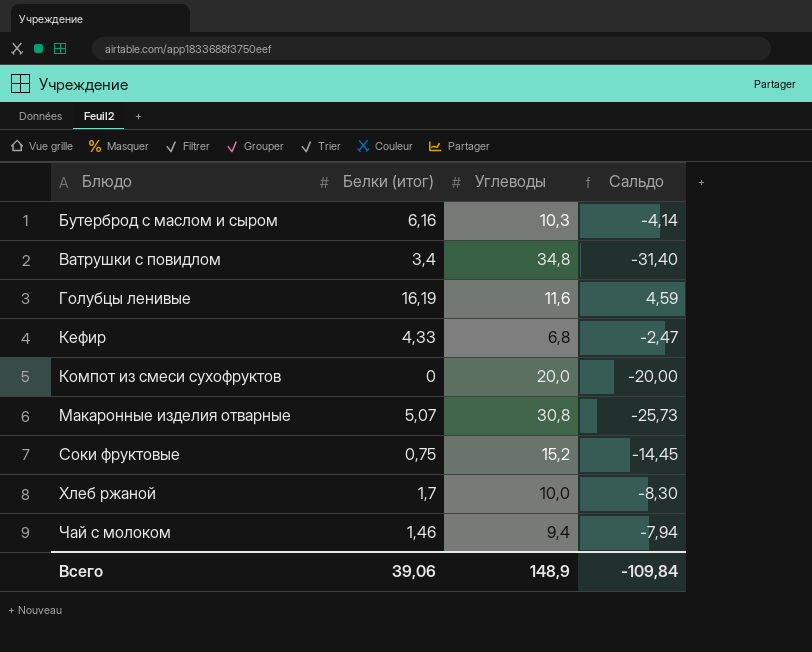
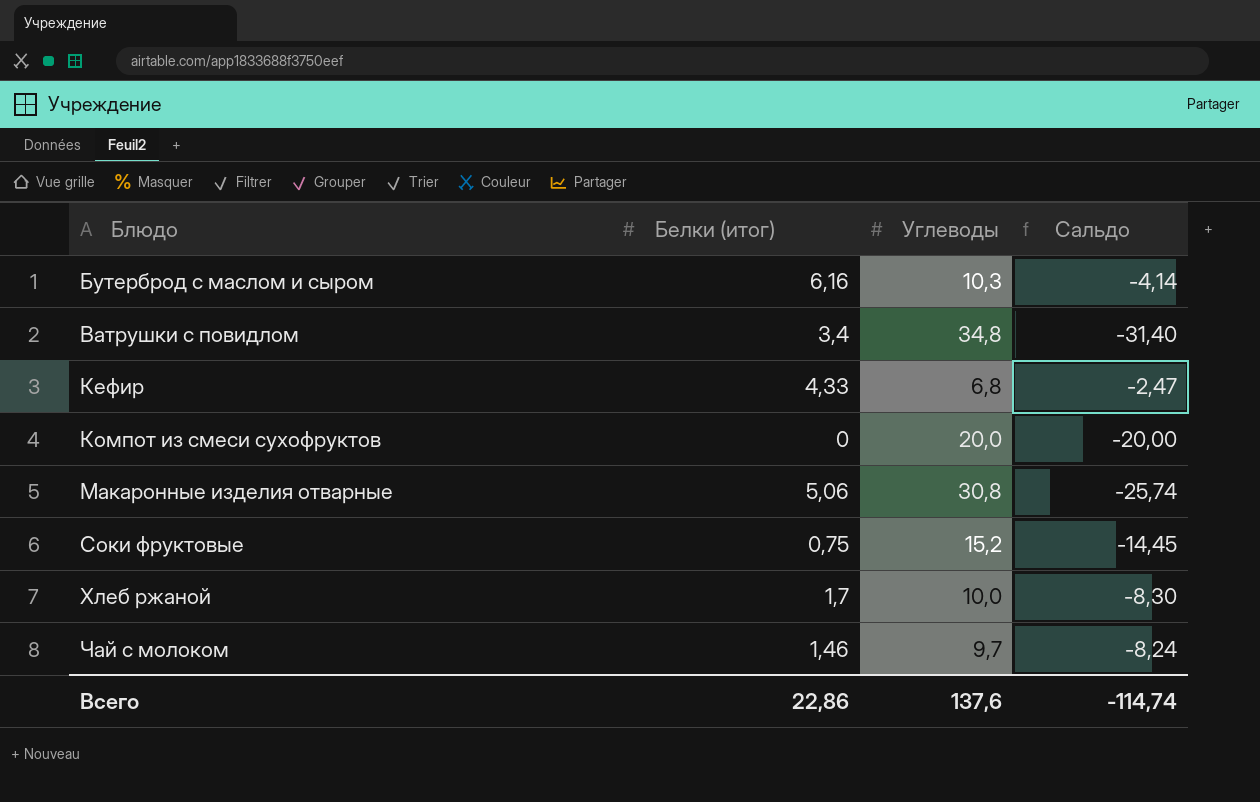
row Голубцы ленивые: 16,19 | 11,6 | 4,59 -> none
Макаронные изделия отварные | Белки (итог): 5,07 -> 5,06
Макаронные изделия отварные | Сальдо: -25,73 -> -25,74
Чай с молоком | Углеводы: 9,4 -> 9,7
Чай с молоком | Сальдо: -7,94 -> -8,24
Всего | Белки (итог): 39,06 -> 22,86
Всего | Углеводы: 148,9 -> 137,6
Всего | Сальдо: -109,84 -> -114,74

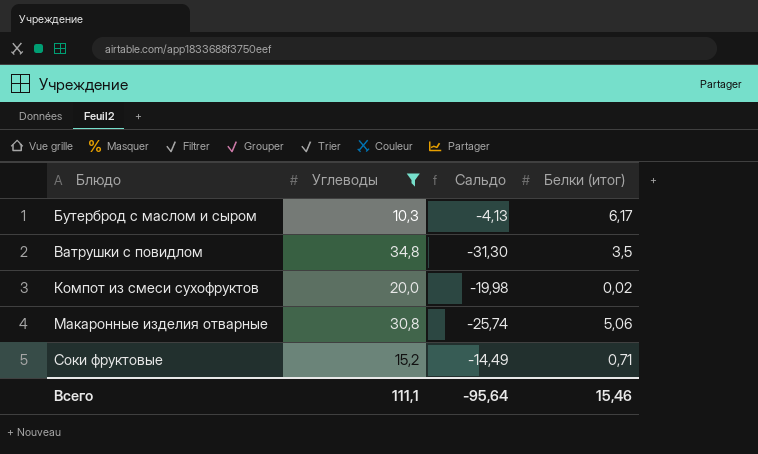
filter: none -> Углеводы >= 10,3
column Белки (итог) | position: 2 -> 4
Бутерброд с маслом и сыром | Сальдо: -4,14 -> -4,13
Бутерброд с маслом и сыром | Белки (итог): 6,16 -> 6,17
Ватрушки с повидлом | Сальдо: -31,40 -> -31,30
Ватрушки с повидлом | Белки (итог): 3,4 -> 3,5
Компот из смеси сухофруктов | Сальдо: -20,00 -> -19,98
Компот из смеси сухофруктов | Белки (итог): 0 -> 0,02
Соки фруктовые | Сальдо: -14,45 -> -14,49
Соки фруктовые | Белки (итог): 0,75 -> 0,71
Всего | Углеводы: 137,6 -> 111,1
Всего | Сальдо: -114,74 -> -95,64
Всего | Белки (итог): 22,86 -> 15,46

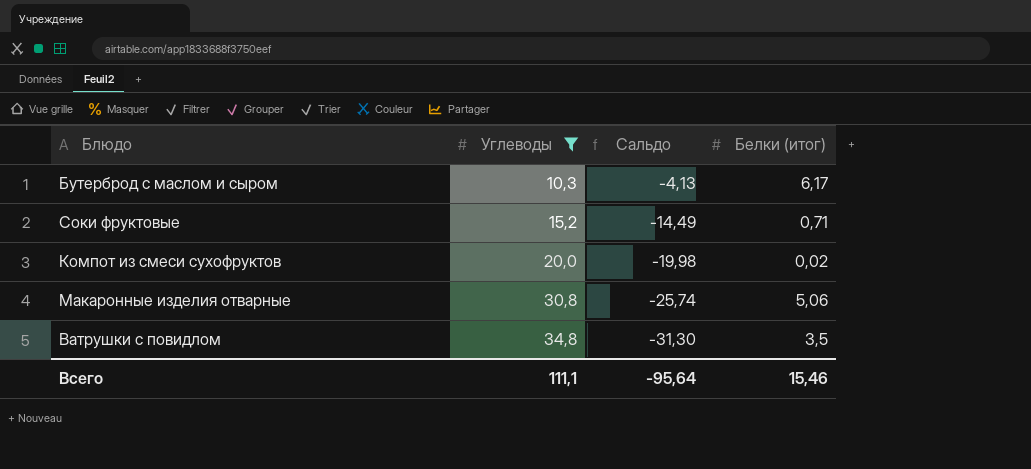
row order: Блюдо ascending -> Углеводы ascending

